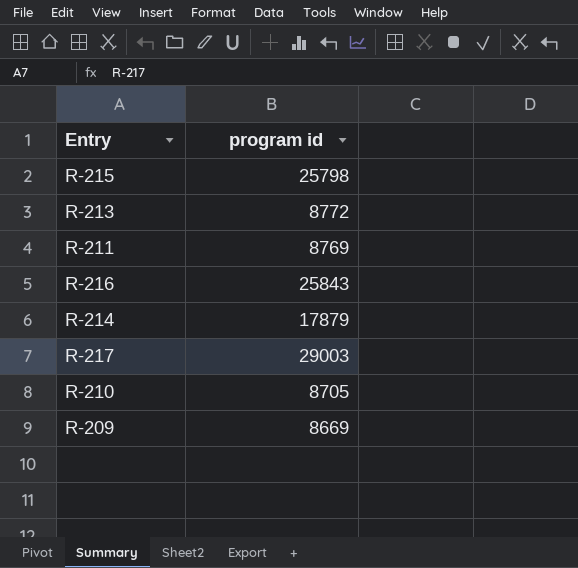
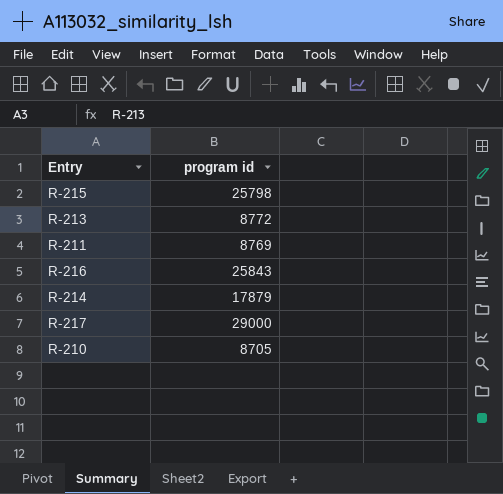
row R-209: 8669 -> none
R-217 | program id: 29003 -> 29000

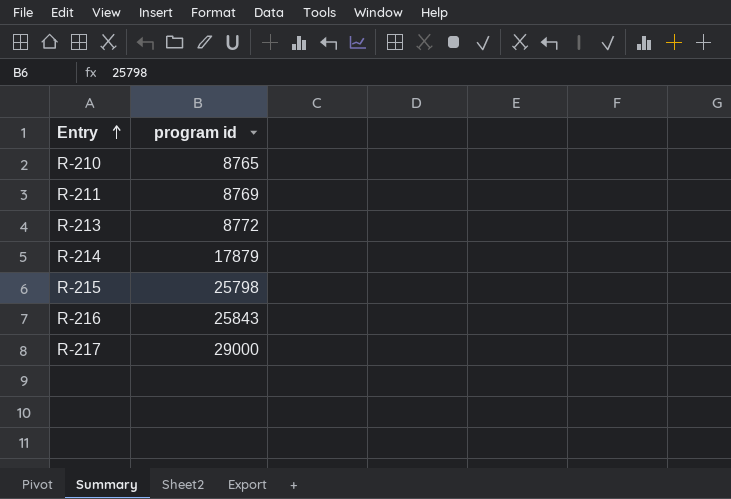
row order: none -> Entry ascending
R-210 | program id: 8705 -> 8765

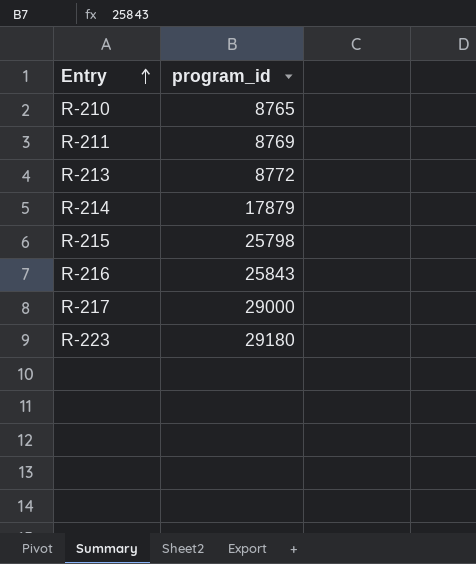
column name: program id -> program_id
row R-223: none -> 29180

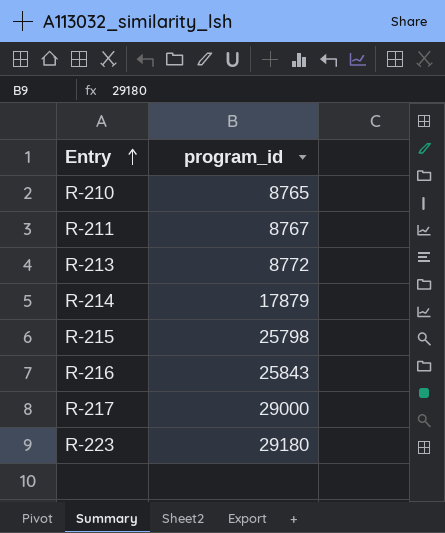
R-211 | program_id: 8769 -> 8767

